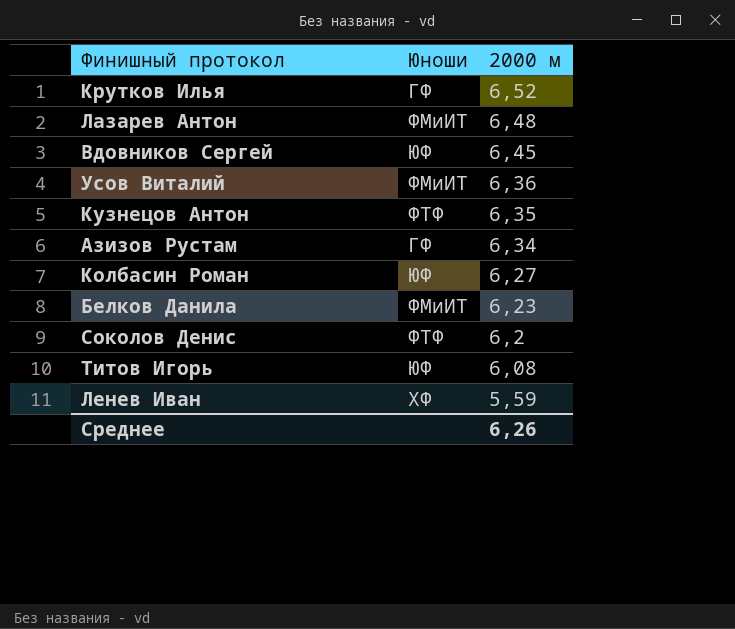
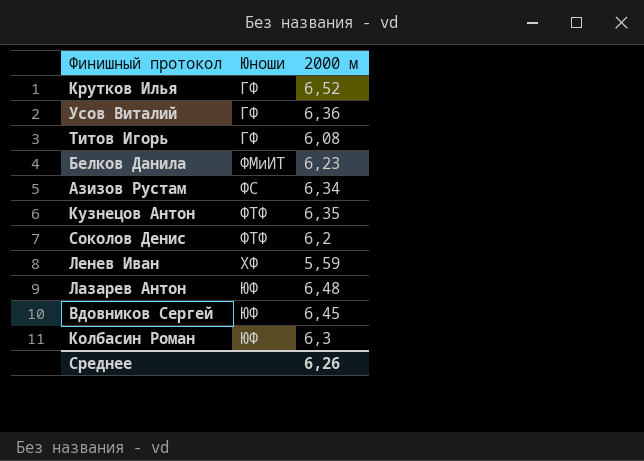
row order: 2000 м descending -> Юноши ascending
Усов Виталий | Юноши: ФМиИТ -> ГФ
Титов Игорь | Юноши: ЮФ -> ГФ
Азизов Рустам | Юноши: ГФ -> ФС
Лазарев Антон | Юноши: ФМиИТ -> ЮФ
Колбасин Роман | 2000 м: 6,27 -> 6,3

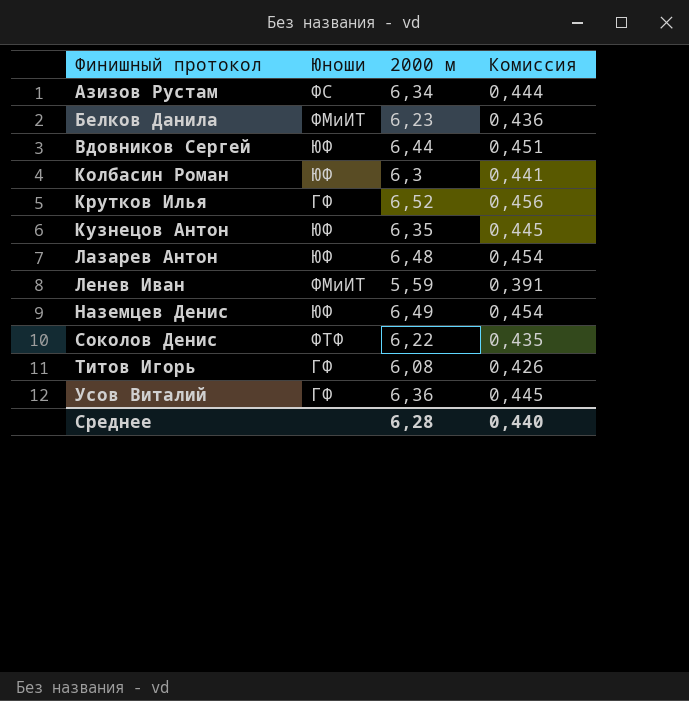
row order: Юноши ascending -> Финишный протокол ascending
column Комиссия | formula: none -> [2000 м] * 0,07
Вдовников Сергей | 2000 м: 6,45 -> 6,44
Кузнецов Антон | Юноши: ФТФ -> ЮФ
Ленев Иван | Юноши: ХФ -> ФМиИТ
row Наземцев Денис: none -> ЮФ | 6,49 | 0,454
Соколов Денис | 2000 м: 6,2 -> 6,22
Среднее | 2000 м: 6,26 -> 6,28

